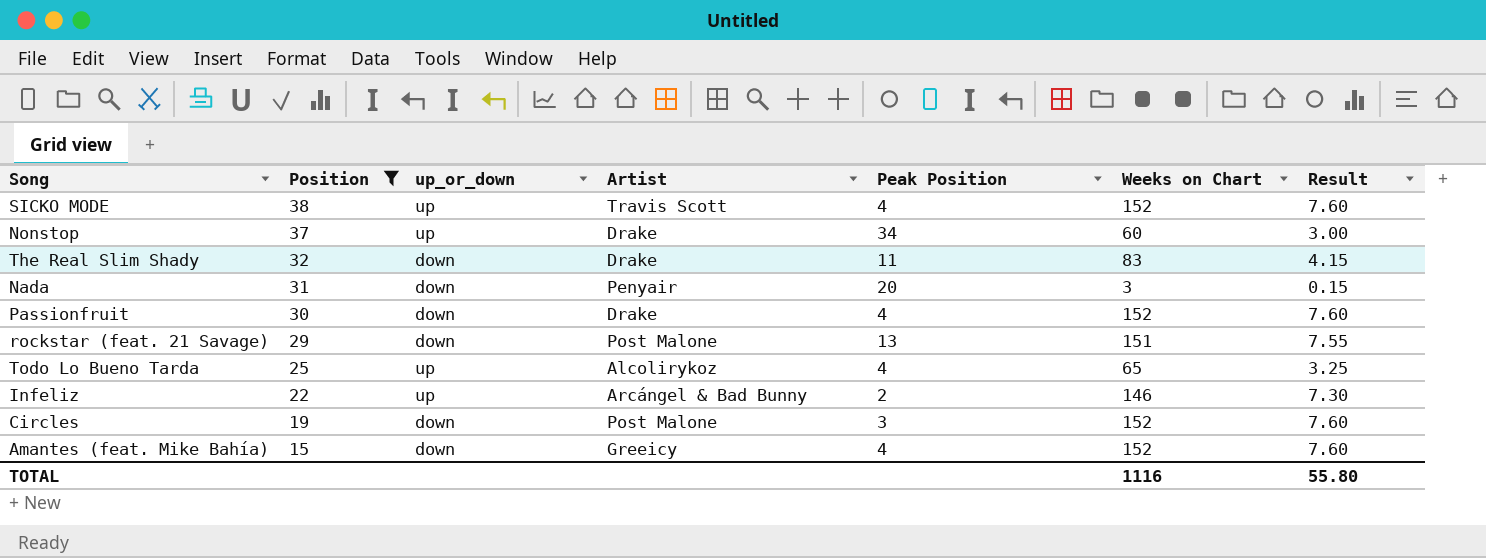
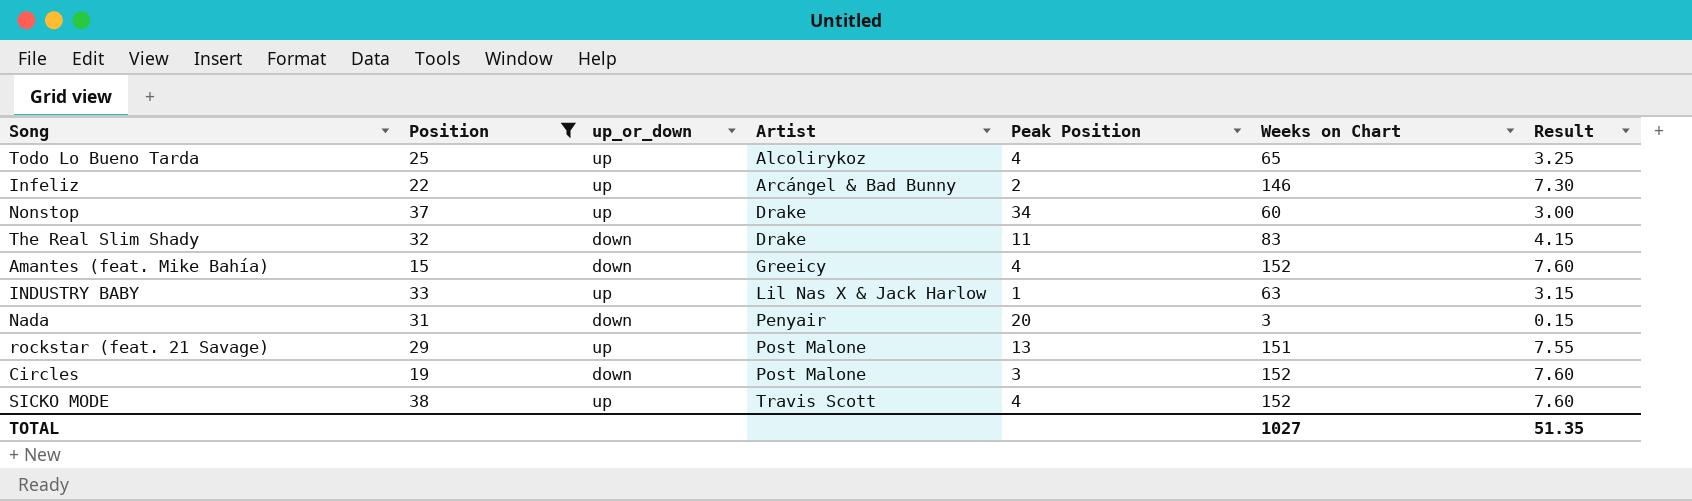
row order: Position descending -> Artist ascending
row Passionfruit: 30 | down | Drake | 4 | 152 | 7.60 -> none
row INDUSTRY BABY: none -> 33 | up | Lil Nas X & Jack Harlow | 1 | 63 | 3.15
rockstar (feat. 21 Savage) | up_or_down: down -> up
TOTAL | Weeks on Chart: 1116 -> 1027
TOTAL | Result: 55.80 -> 51.35

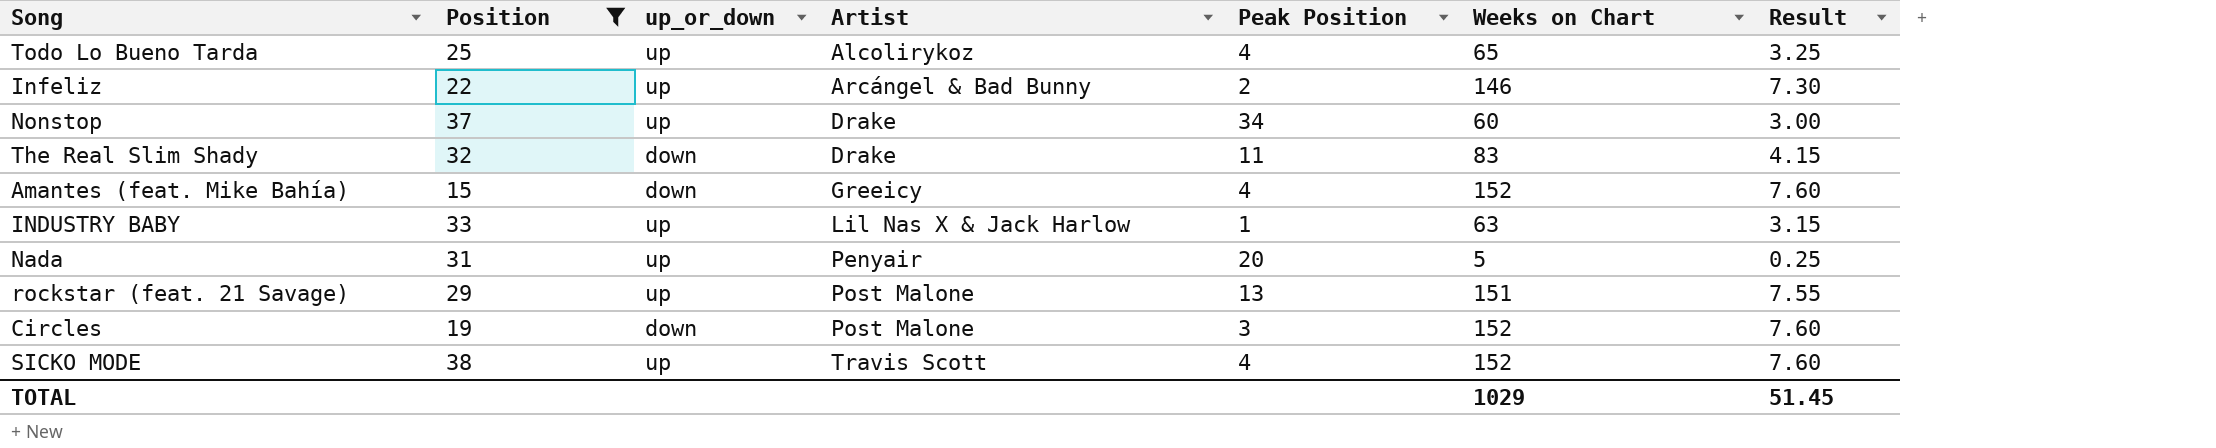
Nada | up_or_down: down -> up
Nada | Weeks on Chart: 3 -> 5
Nada | Result: 0.15 -> 0.25
TOTAL | Weeks on Chart: 1027 -> 1029
TOTAL | Result: 51.35 -> 51.45

